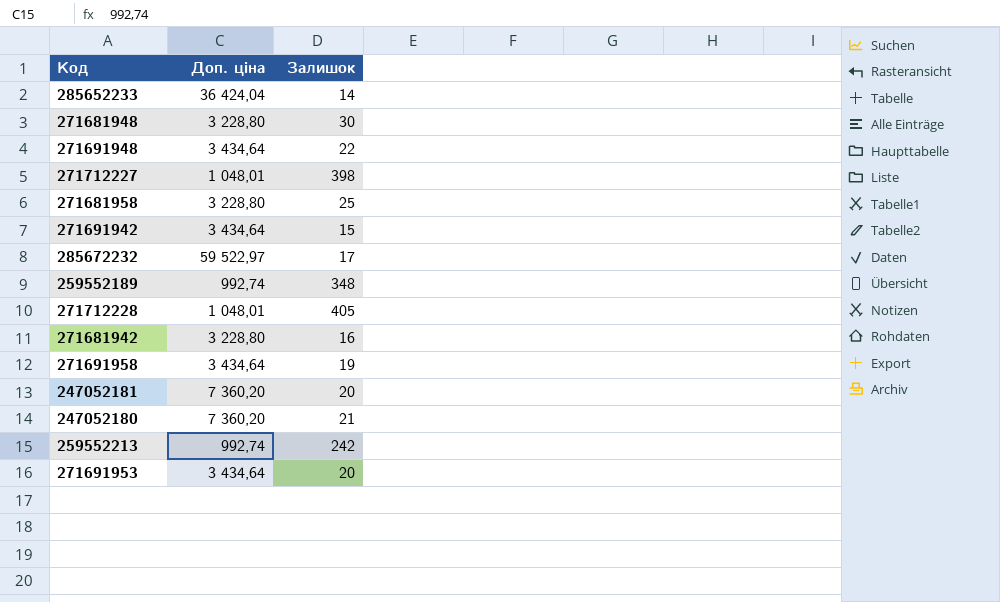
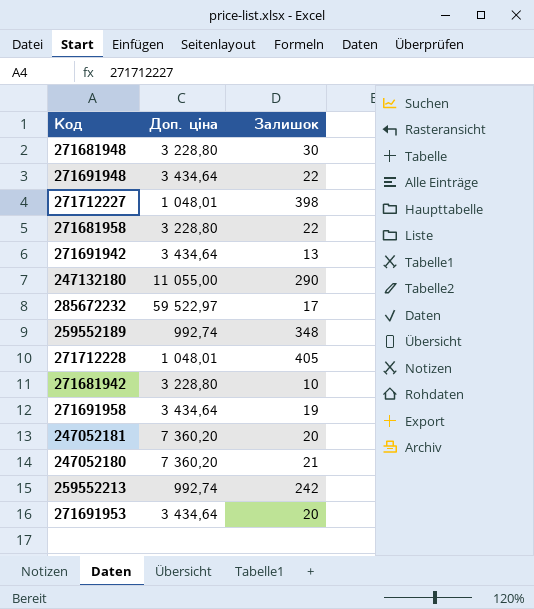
row 285652233: 36 424,04 | 14 -> none
271681958 | Залишок: 25 -> 22
271691942 | Залишок: 15 -> 13
row 247132180: none -> 11 055,00 | 290
271681942 | Залишок: 16 -> 10

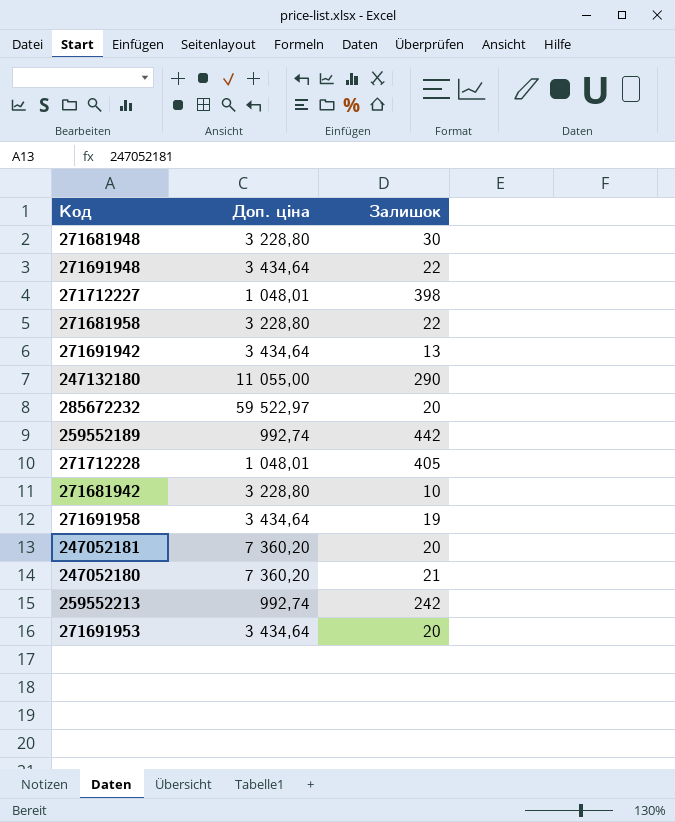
285672232 | Залишок: 17 -> 20
259552189 | Залишок: 348 -> 442

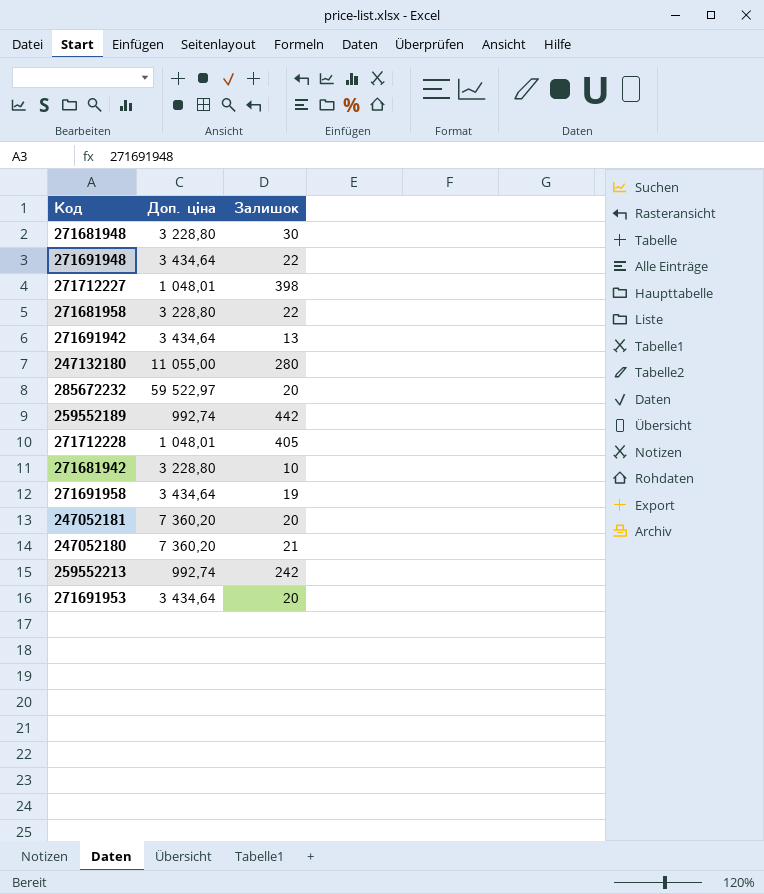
247132180 | Залишок: 290 -> 280

